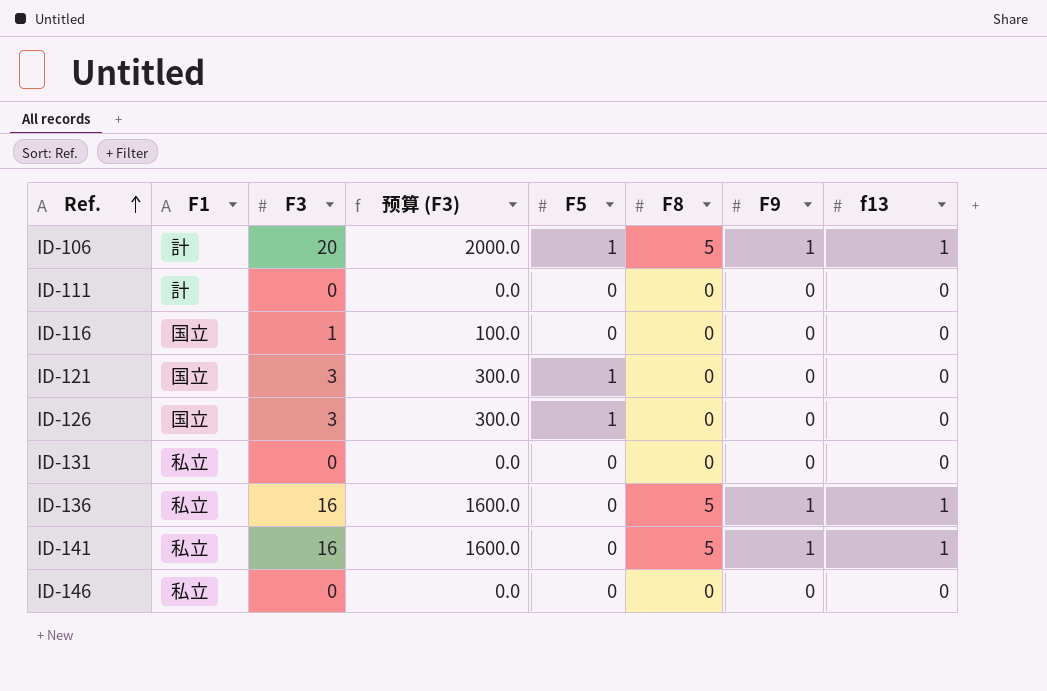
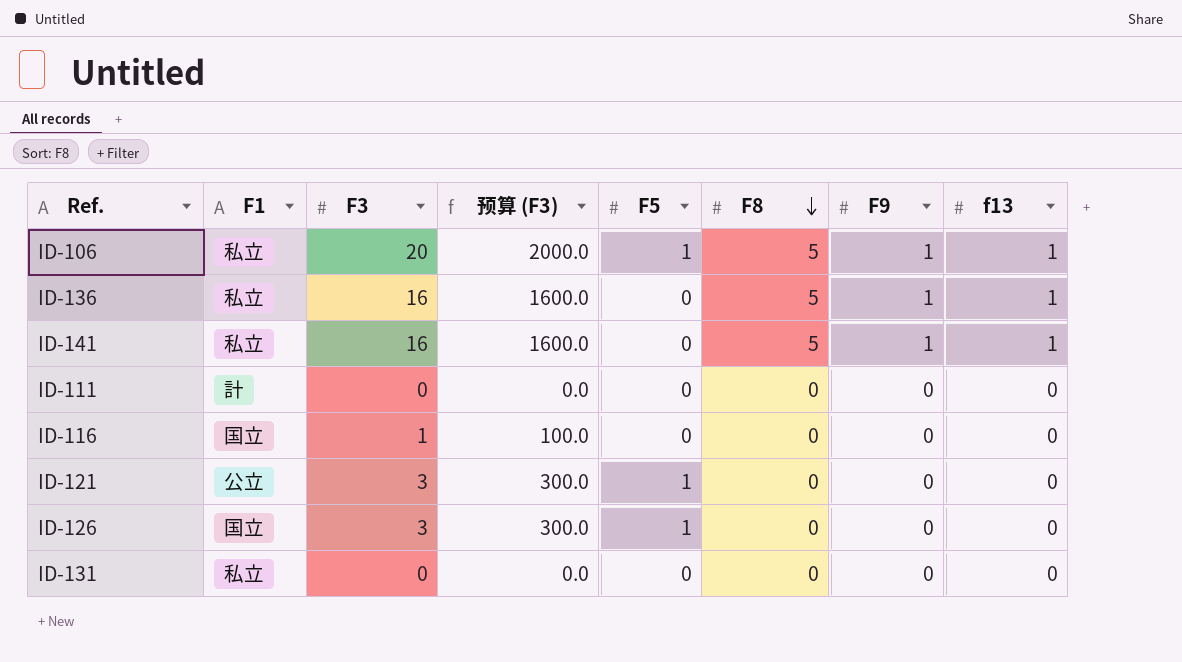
row order: Ref. ascending -> F8 descending
row ID-146: 私立 | 0 | 0.0 | 0 | 0 | 0 | 0 -> none
ID-106 | F1: 計 -> 私立
ID-121 | F1: 国立 -> 公立

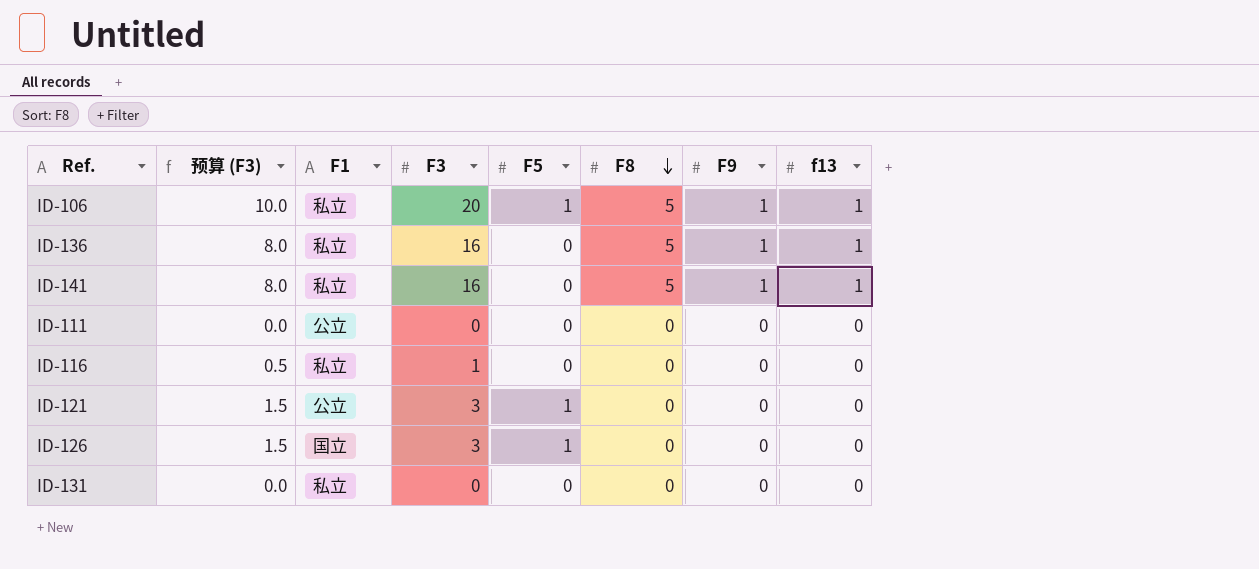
column 预算 (F3) | formula: [F3] * 100 -> [F3] * 0.5
column 预算 (F3) | position: 4 -> 2
ID-111 | F1: 計 -> 公立
ID-116 | F1: 国立 -> 私立

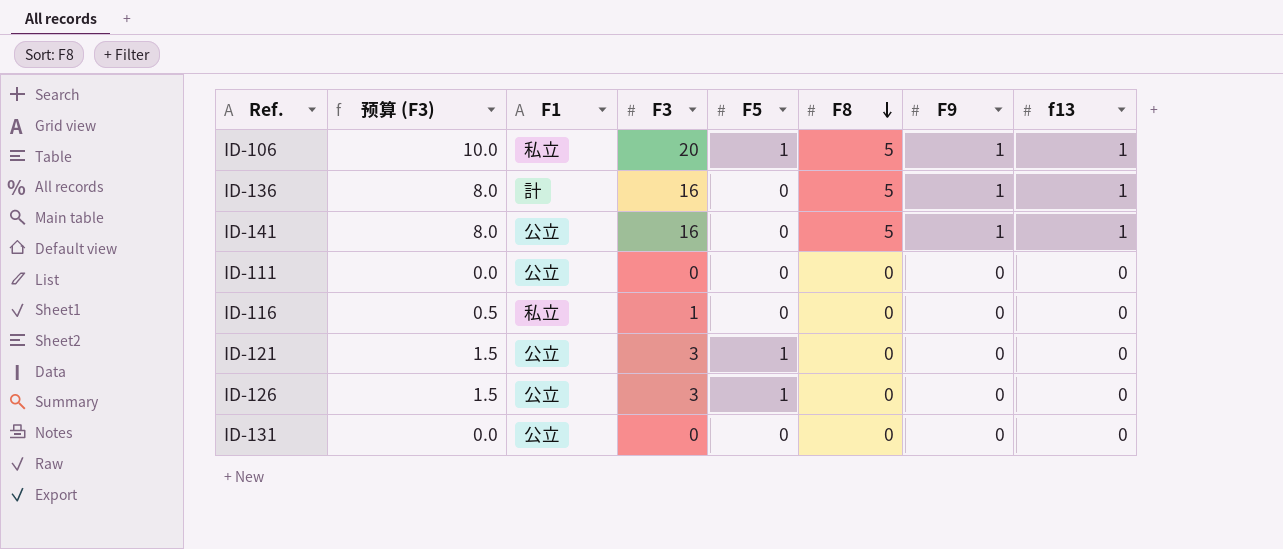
ID-136 | F1: 私立 -> 計
ID-141 | F1: 私立 -> 公立
ID-126 | F1: 国立 -> 公立
ID-131 | F1: 私立 -> 公立

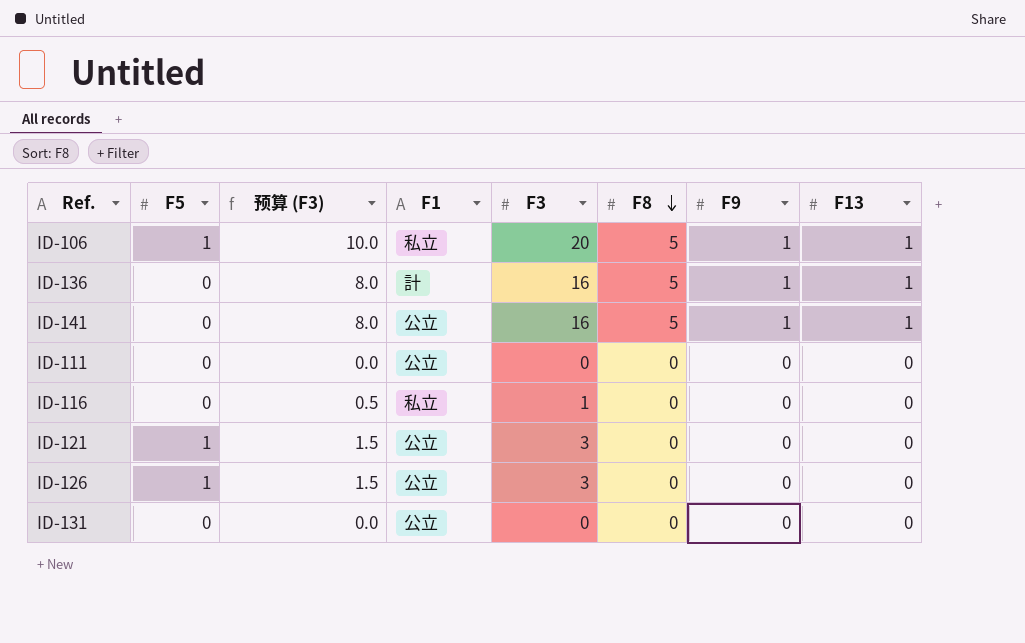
column F5 | position: 5 -> 2
column name: f13 -> F13

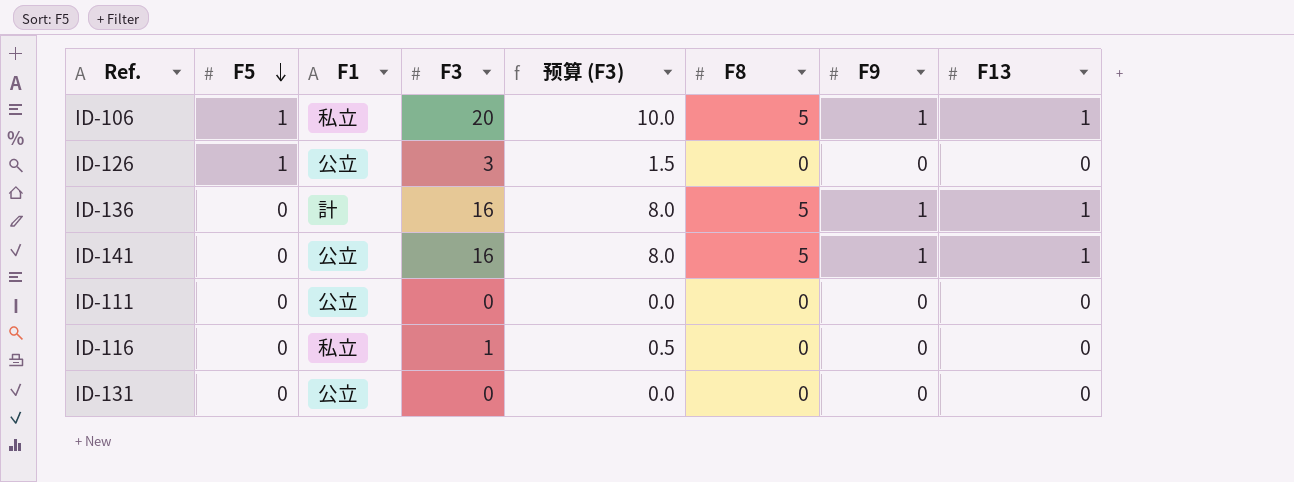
row order: F8 descending -> F5 descending
column 预算 (F3) | position: 3 -> 5
row ID-121: 1 | 1.5 | 公立 | 3 | 0 | 0 | 0 -> none

